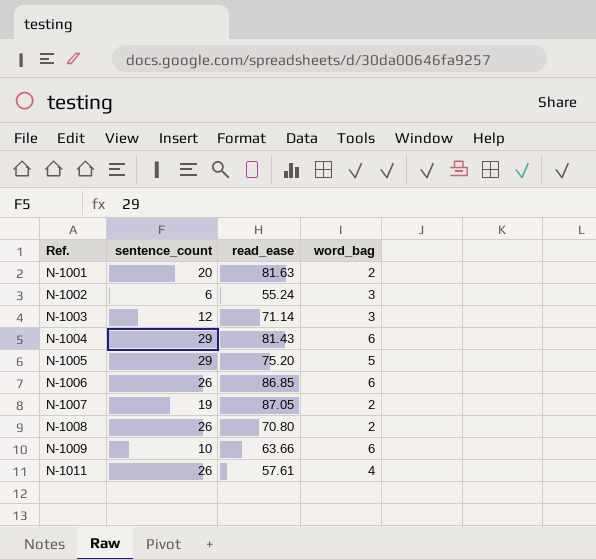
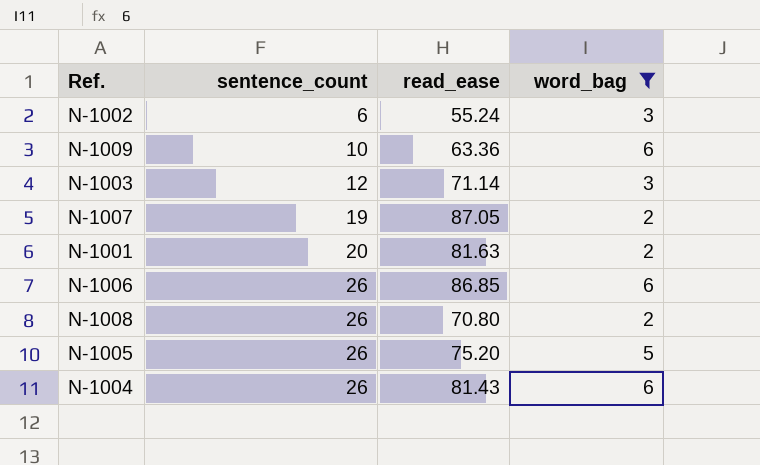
filter: none -> word_bag != 4
row order: Ref. ascending -> sentence_count ascending
N-1009 | read_ease: 63.66 -> 63.36
N-1005 | sentence_count: 29 -> 26
N-1004 | sentence_count: 29 -> 26

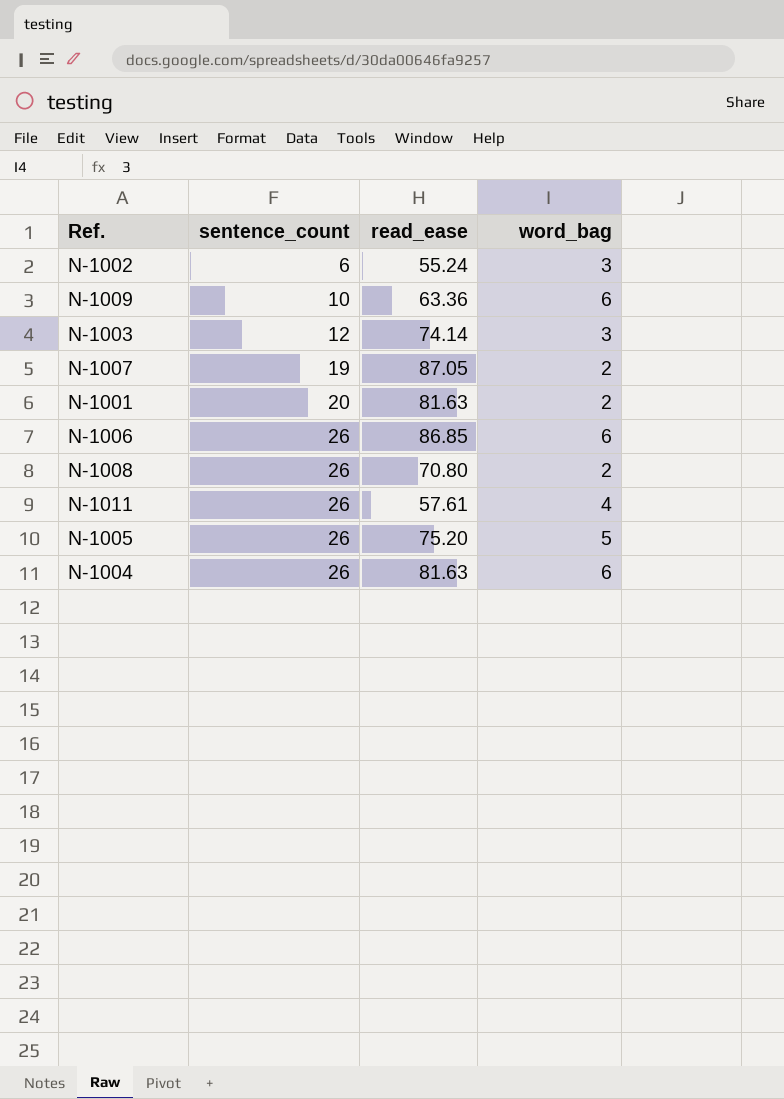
filter: word_bag != 4 -> none
N-1003 | read_ease: 71.14 -> 74.14
N-1004 | read_ease: 81.43 -> 81.63

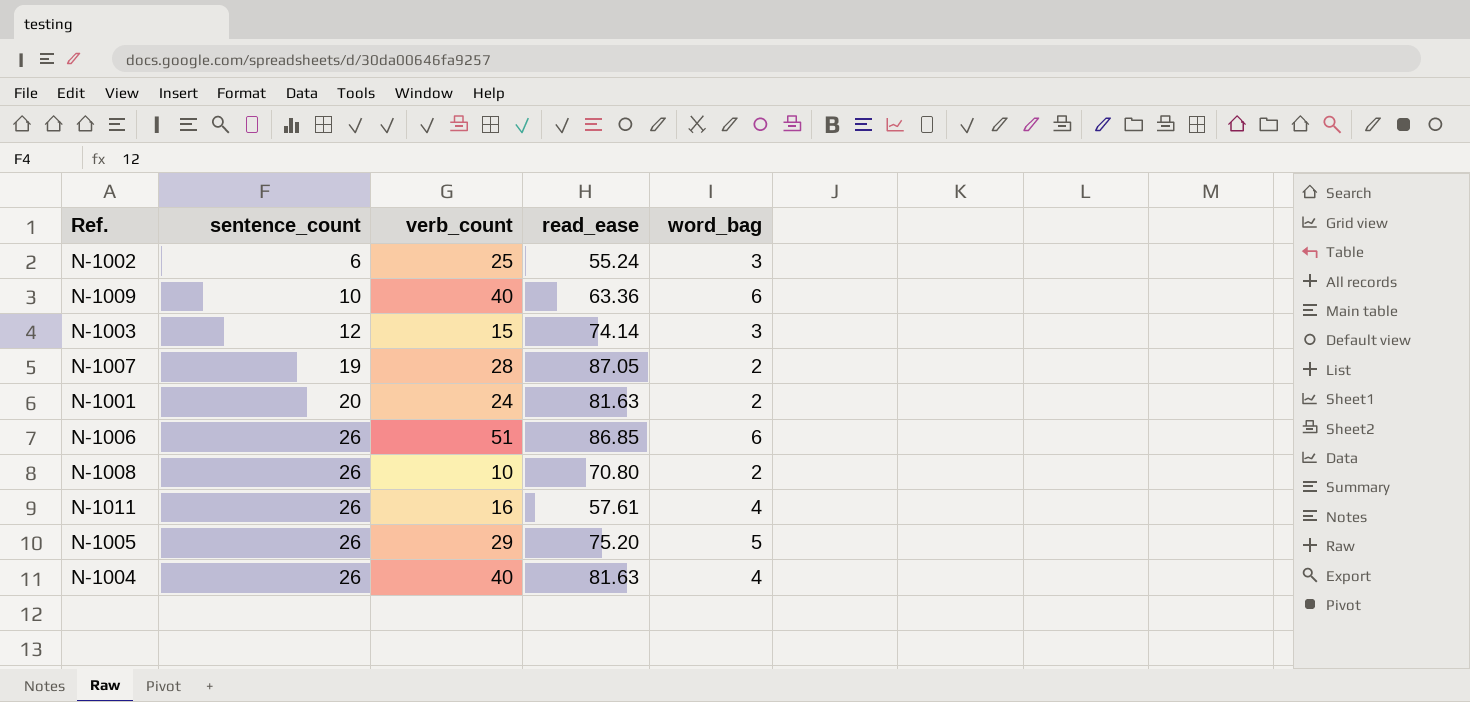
column verb_count | position: none -> 3
N-1004 | word_bag: 6 -> 4

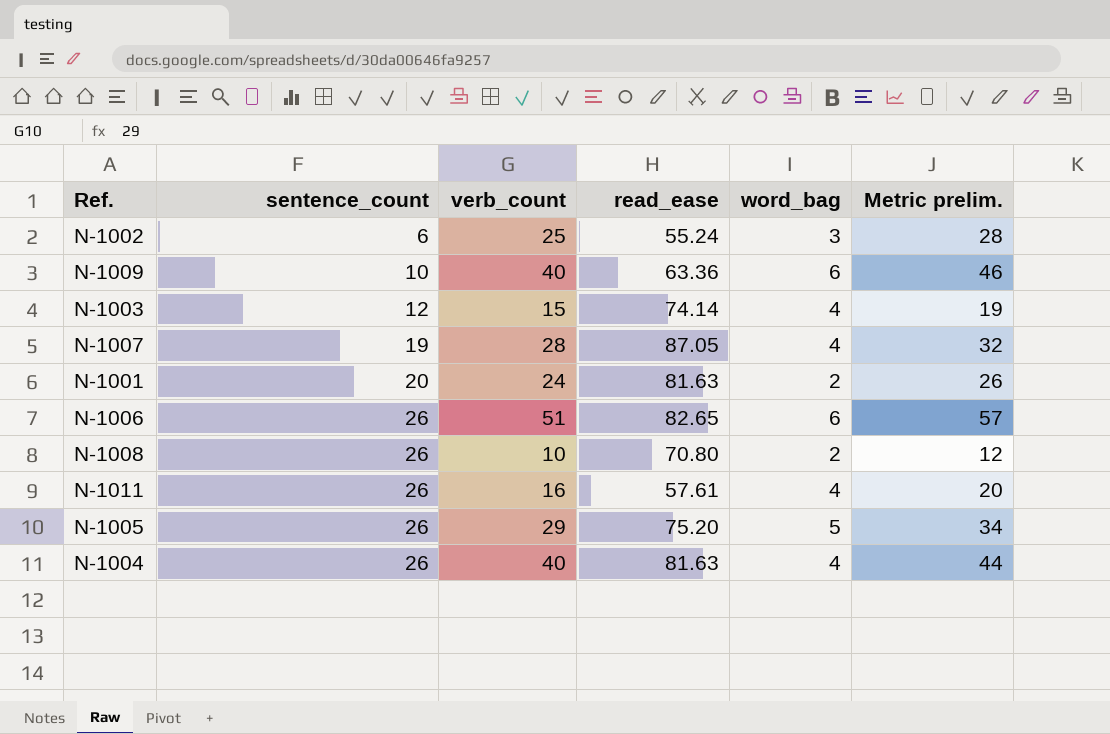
column Metric prelim. | formula: none -> [verb_count] + [word_bag]
N-1003 | word_bag: 3 -> 4
N-1007 | word_bag: 2 -> 4
N-1006 | read_ease: 86.85 -> 82.65

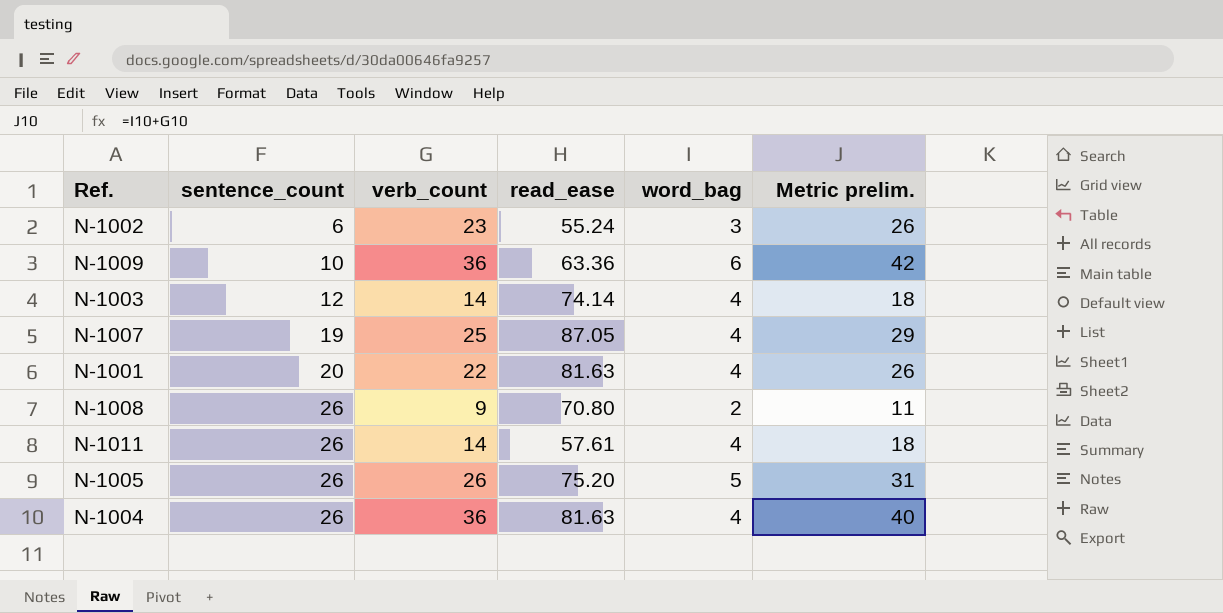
row N-1006: 26 | 51 | 82.65 | 6 | 57 -> none
N-1002 | verb_count: 25 -> 23
N-1002 | Metric prelim.: 28 -> 26
N-1009 | verb_count: 40 -> 36
N-1009 | Metric prelim.: 46 -> 42
N-1003 | verb_count: 15 -> 14
N-1003 | Metric prelim.: 19 -> 18
N-1007 | verb_count: 28 -> 25
N-1007 | Metric prelim.: 32 -> 29
N-1001 | verb_count: 24 -> 22
N-1001 | word_bag: 2 -> 4
N-1008 | verb_count: 10 -> 9
N-1008 | Metric prelim.: 12 -> 11
N-1011 | verb_count: 16 -> 14
N-1011 | Metric prelim.: 20 -> 18
N-1005 | verb_count: 29 -> 26
N-1005 | Metric prelim.: 34 -> 31
N-1004 | verb_count: 40 -> 36
N-1004 | Metric prelim.: 44 -> 40

